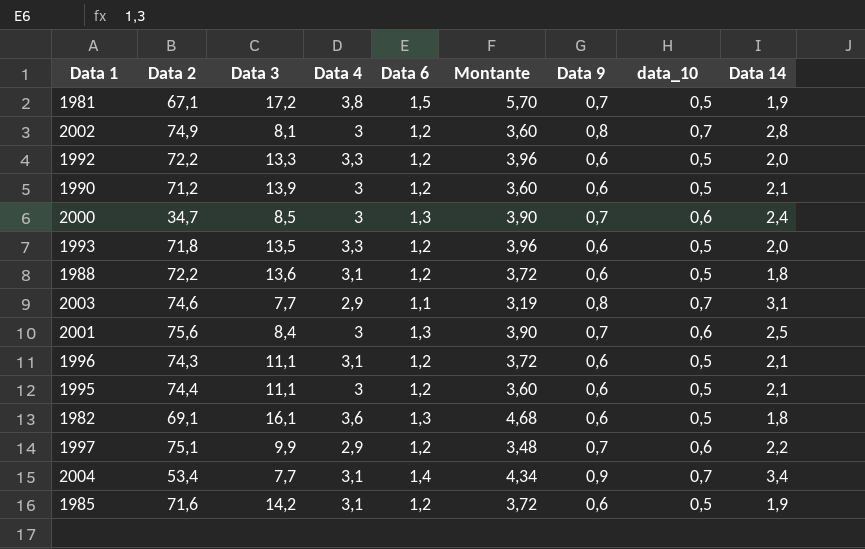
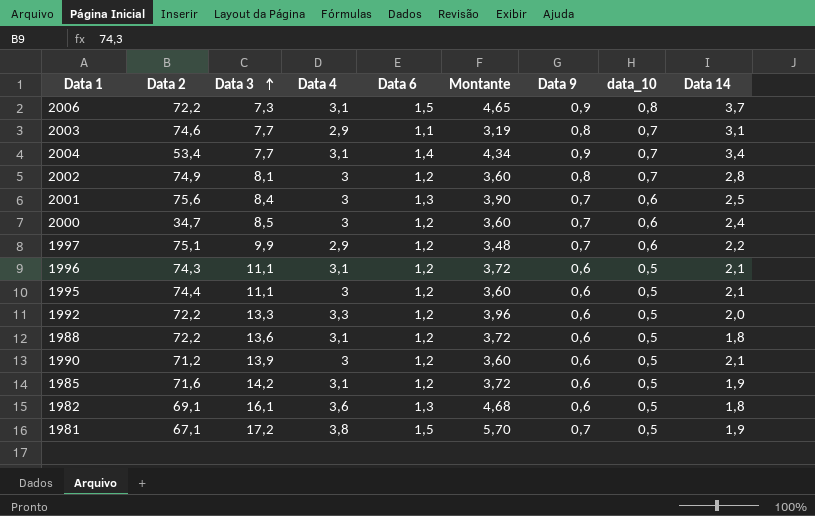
row order: none -> Data 3 ascending
row 1993: 71,8 | 13,5 | 3,3 | 1,2 | 3,96 | 0,6 | 0,5 | 2,0 -> none
row 2006: none -> 72,2 | 7,3 | 3,1 | 1,5 | 4,65 | 0,9 | 0,8 | 3,7
2000 | Data 6: 1,3 -> 1,2
2000 | Montante: 3,90 -> 3,60

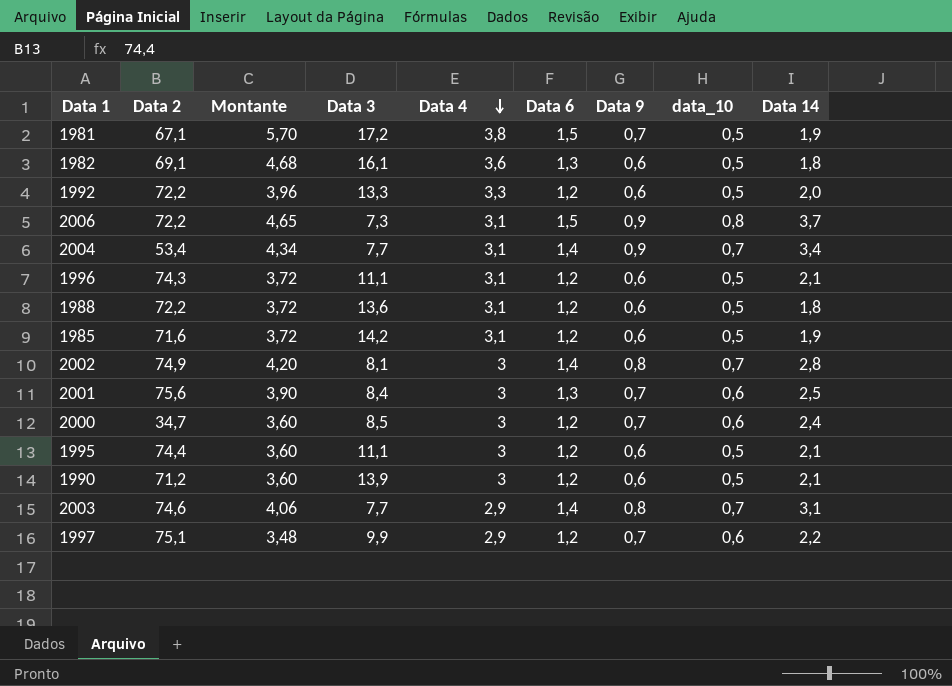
row order: Data 3 ascending -> Data 4 descending
column Montante | position: 6 -> 3
2002 | Montante: 3,60 -> 4,20
2002 | Data 6: 1,2 -> 1,4
2003 | Montante: 3,19 -> 4,06
2003 | Data 6: 1,1 -> 1,4

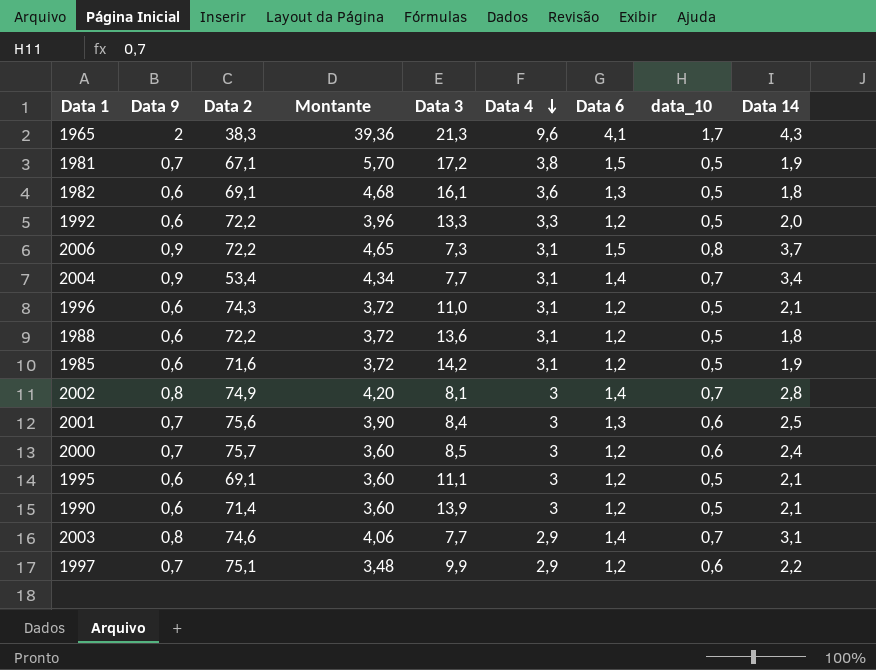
column Data 9 | position: 7 -> 2
row 1965: none -> 2 | 38,3 | 39,36 | 21,3 | 9,6 | 4,1 | 1,7 | 4,3
1996 | Data 3: 11,1 -> 11,0
2000 | Data 2: 34,7 -> 75,7
1995 | Data 2: 74,4 -> 69,1
1990 | Data 2: 71,2 -> 71,4

